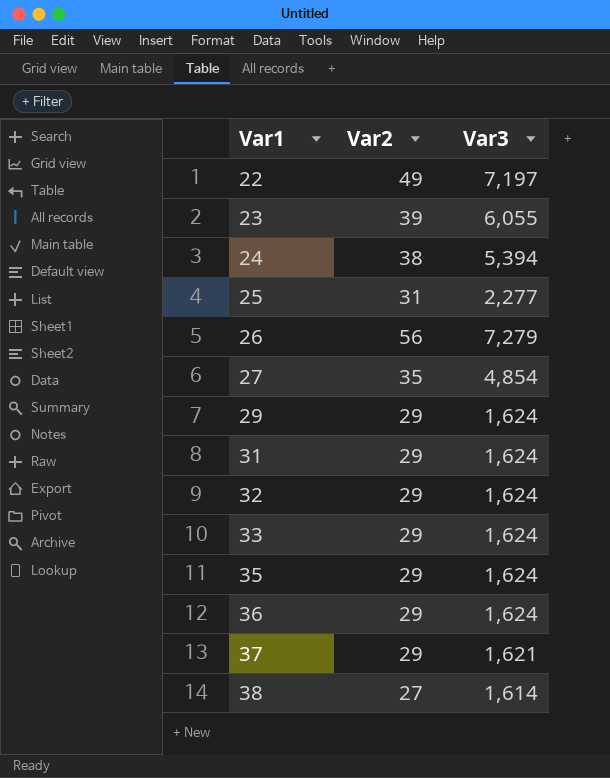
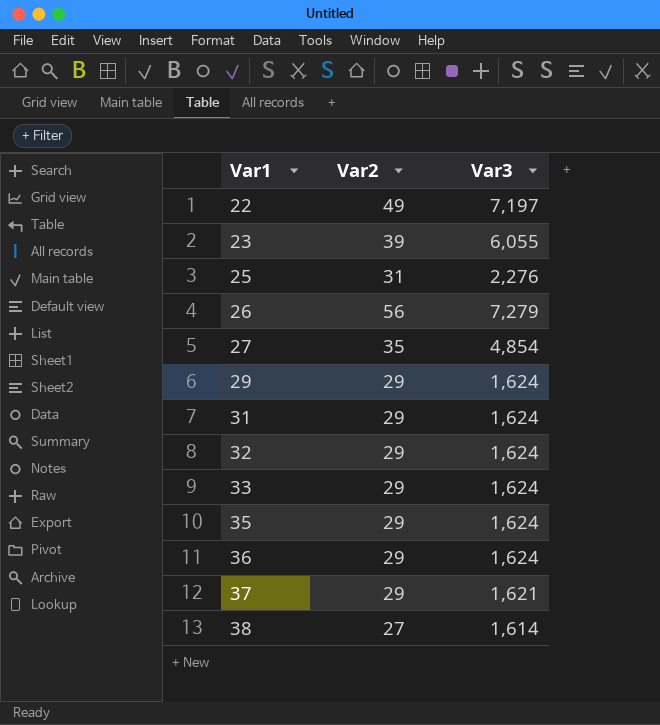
row 24: 38 | 5,394 -> none
25 | Var3: 2,277 -> 2,276

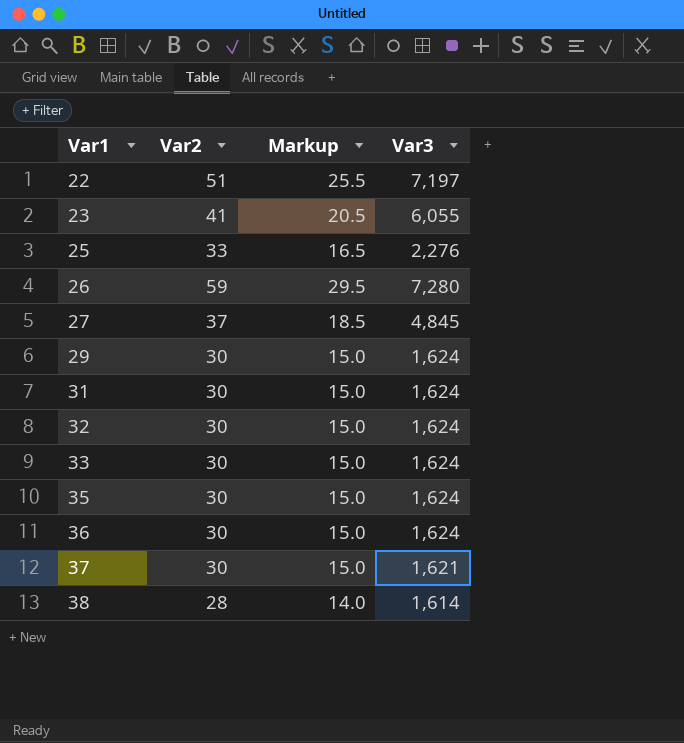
column Markup | formula: none -> [Var2] * 0.5
22 | Var2: 49 -> 51
23 | Var2: 39 -> 41
25 | Var2: 31 -> 33
26 | Var2: 56 -> 59
26 | Var3: 7,279 -> 7,280
27 | Var2: 35 -> 37
27 | Var3: 4,854 -> 4,845
29 | Var2: 29 -> 30
31 | Var2: 29 -> 30
32 | Var2: 29 -> 30
33 | Var2: 29 -> 30
35 | Var2: 29 -> 30
36 | Var2: 29 -> 30
37 | Var2: 29 -> 30
38 | Var2: 27 -> 28

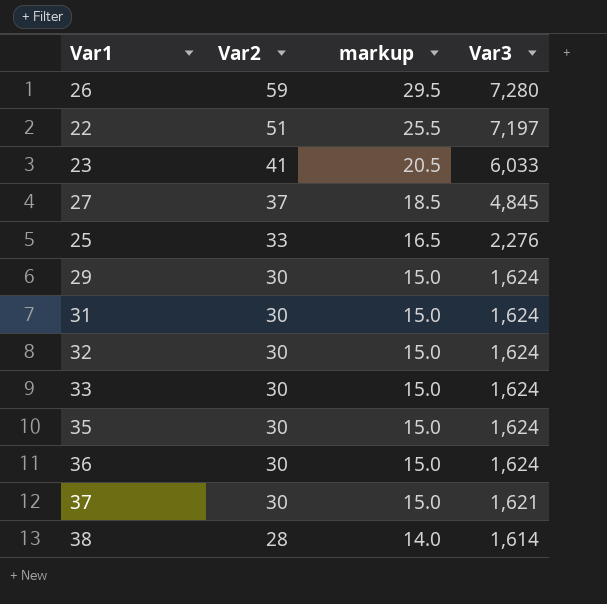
row order: Var1 ascending -> Var2 descending
column name: Markup -> markup
23 | Var3: 6,055 -> 6,033

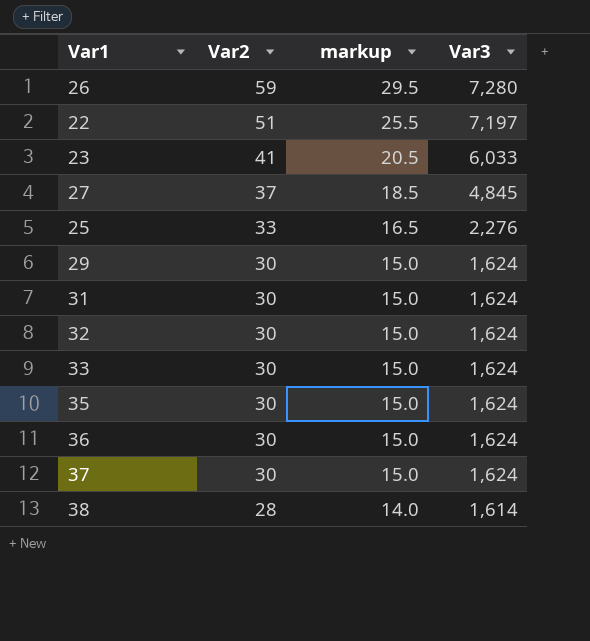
37 | Var3: 1,621 -> 1,624

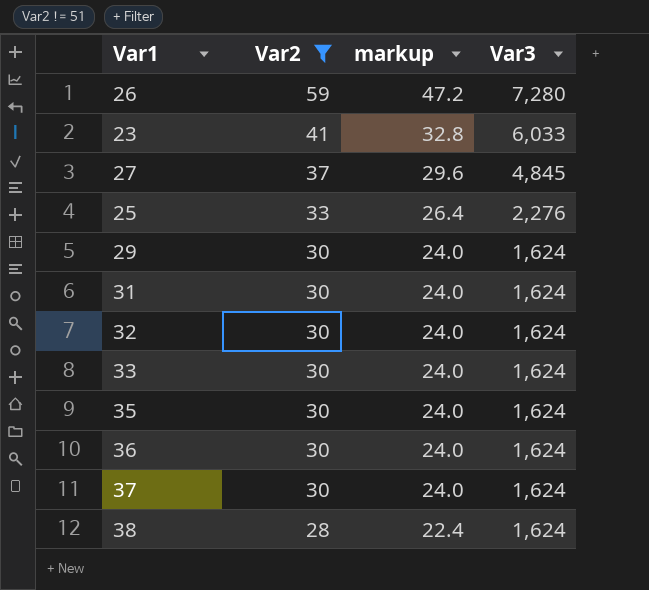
filter: none -> Var2 != 51
column markup | formula: [Var2] * 0.5 -> [Var2] * 0.8
38 | Var3: 1,614 -> 1,624

